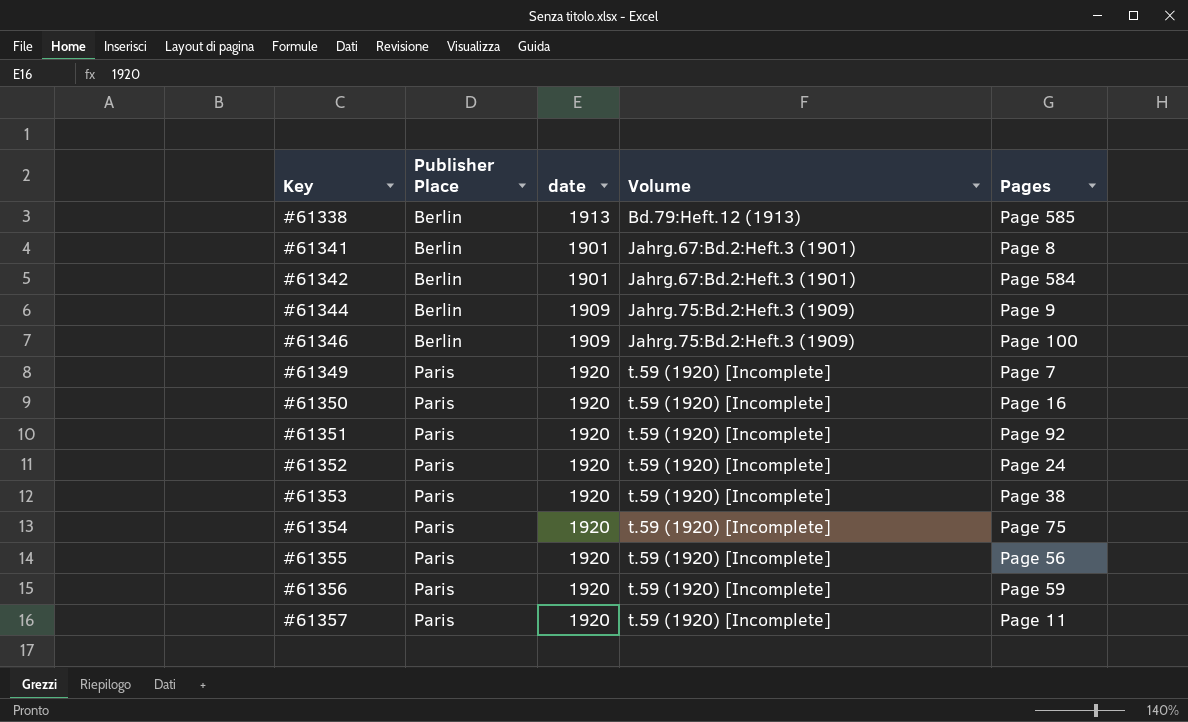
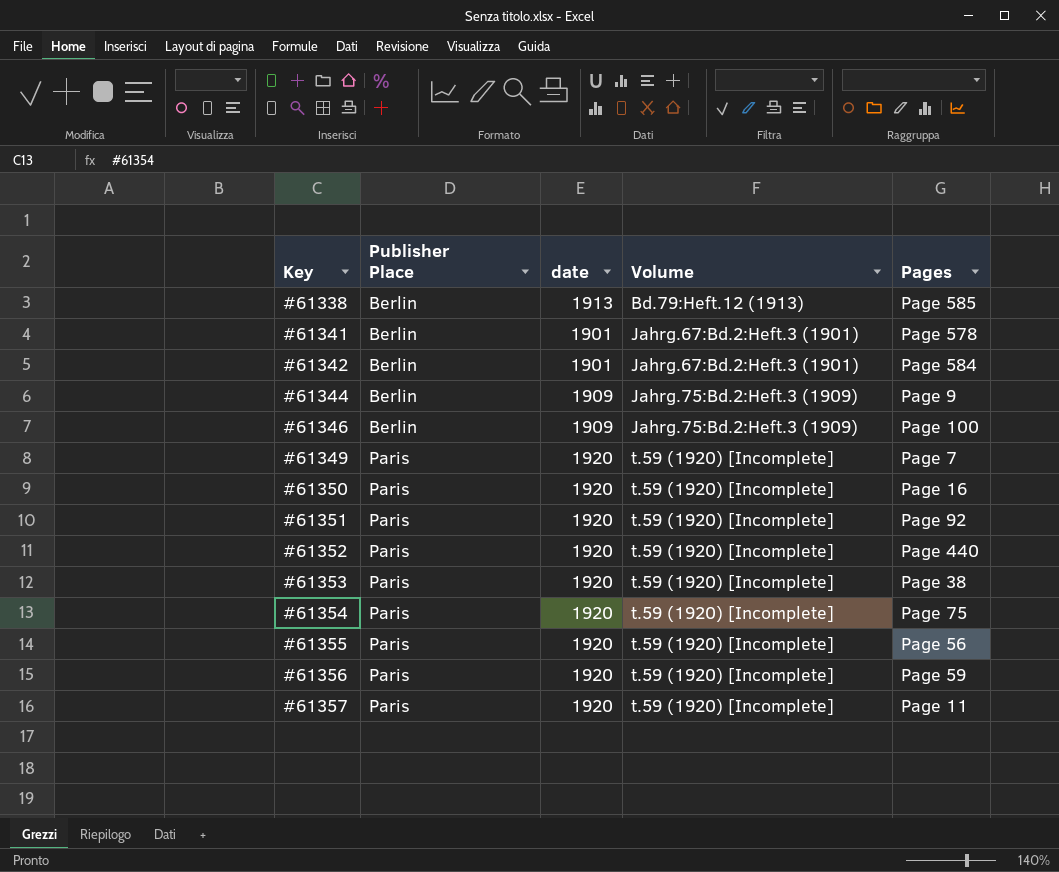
#61341 | Pages: Page 8 -> Page 578
#61352 | Pages: Page 24 -> Page 440

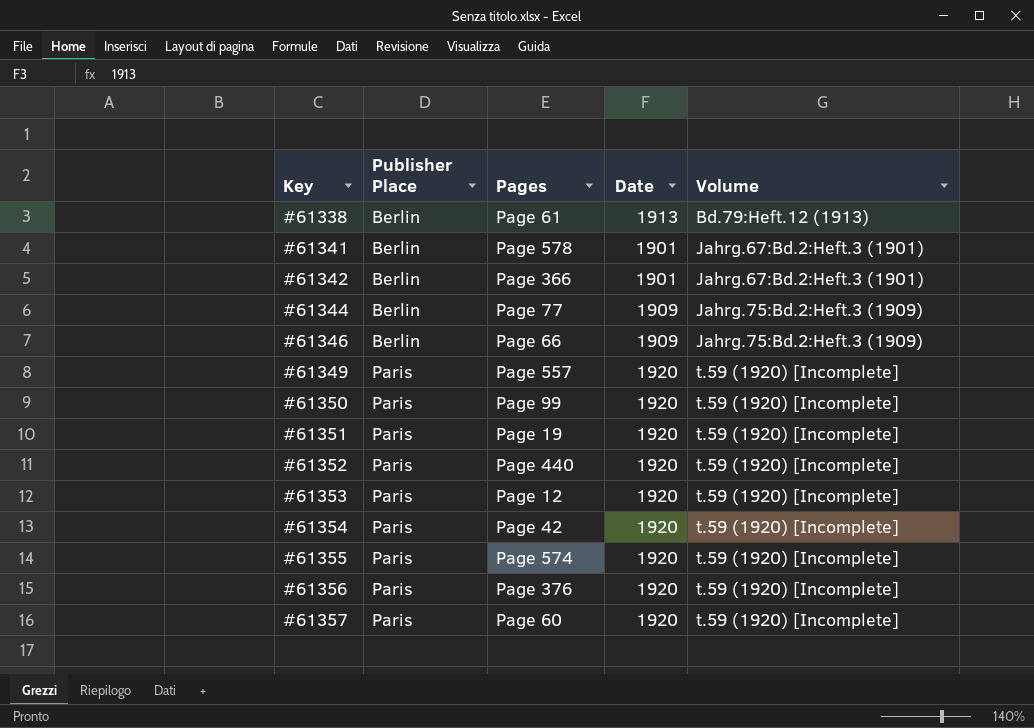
column Pages | position: 5 -> 3
column name: date -> Date
#61338 | Pages: Page 585 -> Page 61
#61342 | Pages: Page 584 -> Page 366
#61344 | Pages: Page 9 -> Page 77
#61346 | Pages: Page 100 -> Page 66
#61349 | Pages: Page 7 -> Page 557
#61350 | Pages: Page 16 -> Page 99
#61351 | Pages: Page 92 -> Page 19
#61353 | Pages: Page 38 -> Page 12
#61354 | Pages: Page 75 -> Page 42
#61355 | Pages: Page 56 -> Page 574
#61356 | Pages: Page 59 -> Page 376
#61357 | Pages: Page 11 -> Page 60

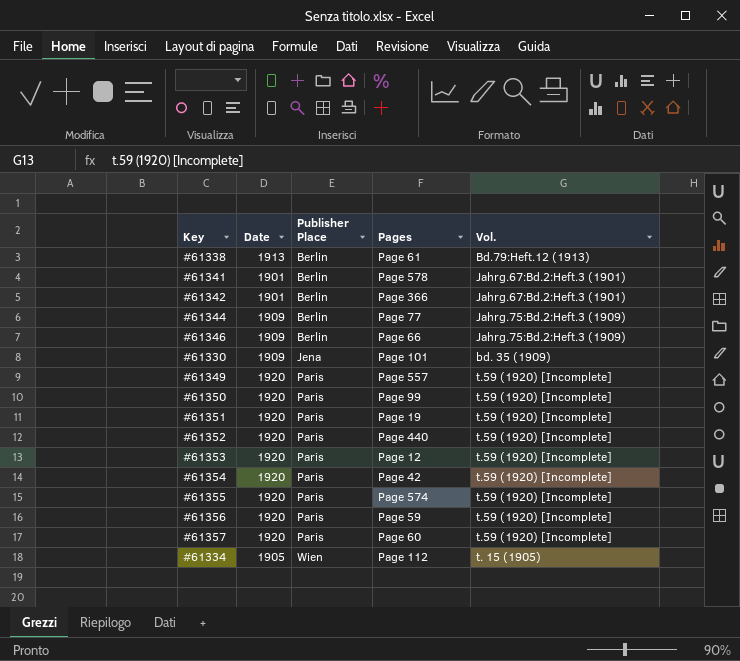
column Date | position: 4 -> 2
column name: Volume -> Vol.
row #61330: none -> 1909 | Jena | Page 101 | bd. 35 (1909)
#61356 | Pages: Page 376 -> Page 59
row #61334: none -> 1905 | Wien | Page 112 | t. 15 (1905)

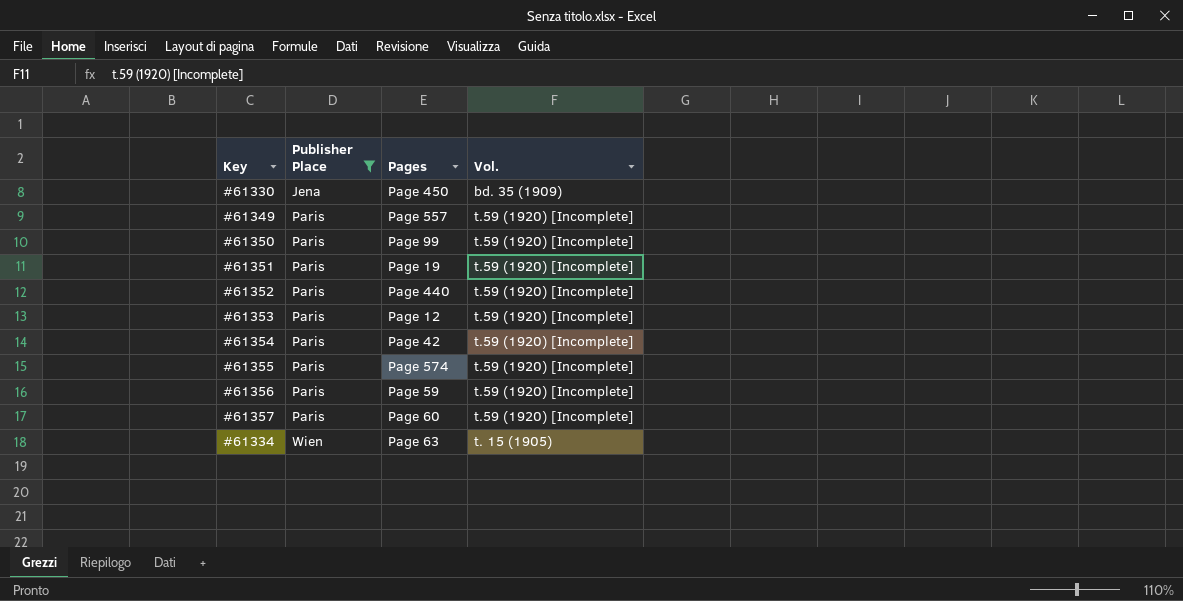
filter: none -> Publisher Place != Berlin
column Date | position: 2 -> none
#61330 | Pages: Page 101 -> Page 450
#61334 | Pages: Page 112 -> Page 63

